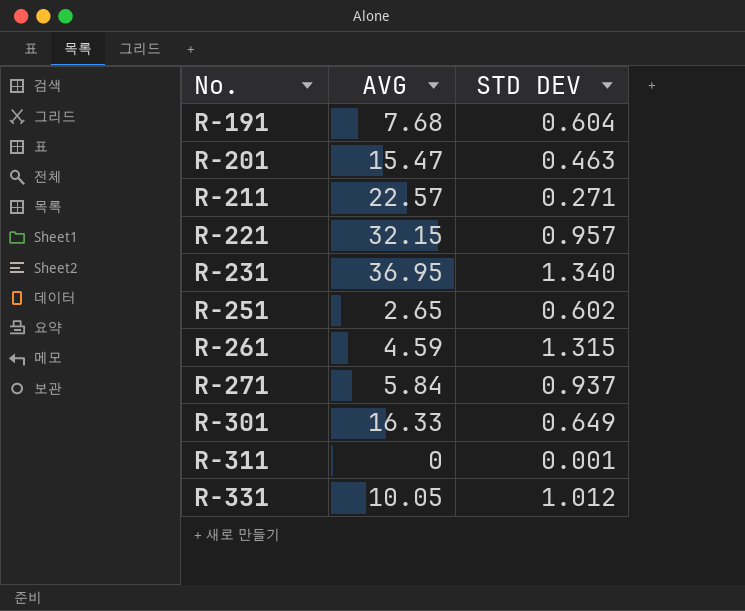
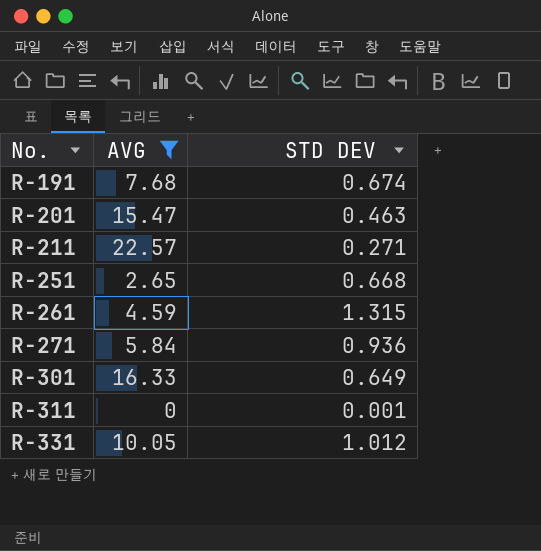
filter: none -> AVG <= 22.57
R-191 | STD DEV: 0.604 -> 0.674
R-251 | STD DEV: 0.602 -> 0.668
R-271 | STD DEV: 0.937 -> 0.936

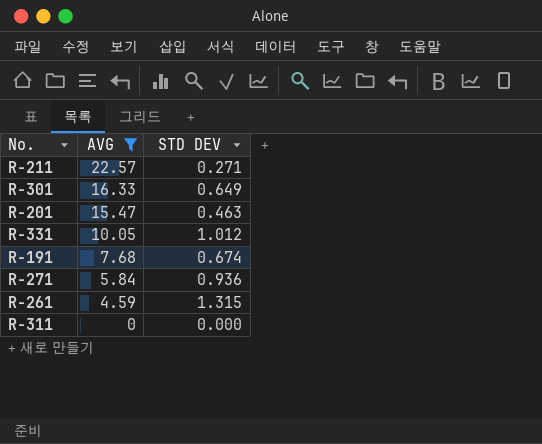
row order: No. ascending -> AVG descending
row R-251: 2.65 | 0.668 -> none
R-311 | STD DEV: 0.001 -> 0.000

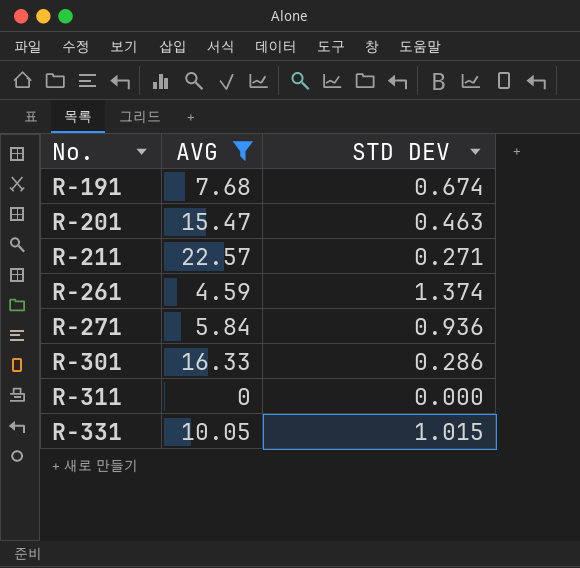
row order: AVG descending -> No. ascending
R-261 | STD DEV: 1.315 -> 1.374
R-301 | STD DEV: 0.649 -> 0.286
R-331 | STD DEV: 1.012 -> 1.015

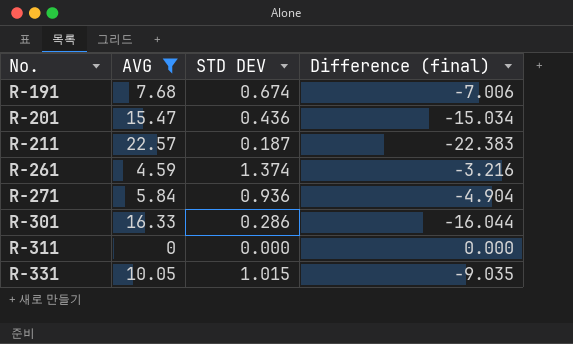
column Difference (final) | formula: none -> [STD DEV] - [AVG]
R-201 | STD DEV: 0.463 -> 0.436
R-211 | STD DEV: 0.271 -> 0.187

